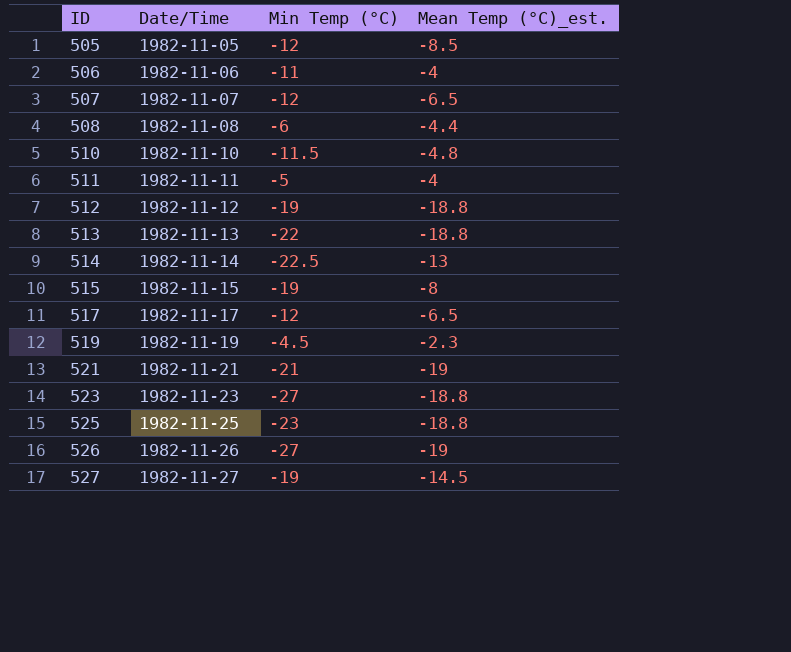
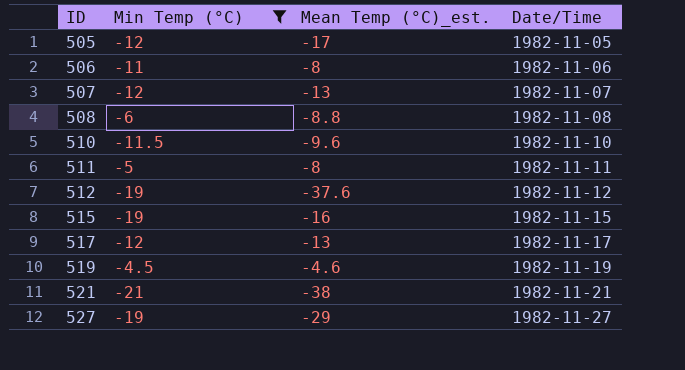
filter: none -> Min Temp (°C) >= -21
column Date/Time | position: 2 -> 4
505 | Mean Temp (°C)_est.: -8.5 -> -17
506 | Mean Temp (°C)_est.: -4 -> -8
507 | Mean Temp (°C)_est.: -6.5 -> -13
508 | Mean Temp (°C)_est.: -4.4 -> -8.8
510 | Mean Temp (°C)_est.: -4.8 -> -9.6
511 | Mean Temp (°C)_est.: -4 -> -8
512 | Mean Temp (°C)_est.: -18.8 -> -37.6
515 | Mean Temp (°C)_est.: -8 -> -16
517 | Mean Temp (°C)_est.: -6.5 -> -13
519 | Mean Temp (°C)_est.: -2.3 -> -4.6
521 | Mean Temp (°C)_est.: -19 -> -38
527 | Mean Temp (°C)_est.: -14.5 -> -29

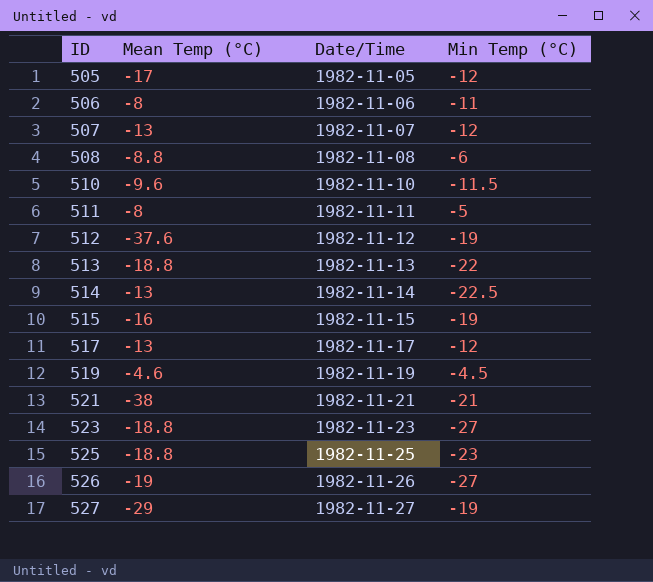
filter: Min Temp (°C) >= -21 -> none
column name: Mean Temp (°C)_est. -> Mean Temp (°C)
column Min Temp (°C) | position: 2 -> 4

